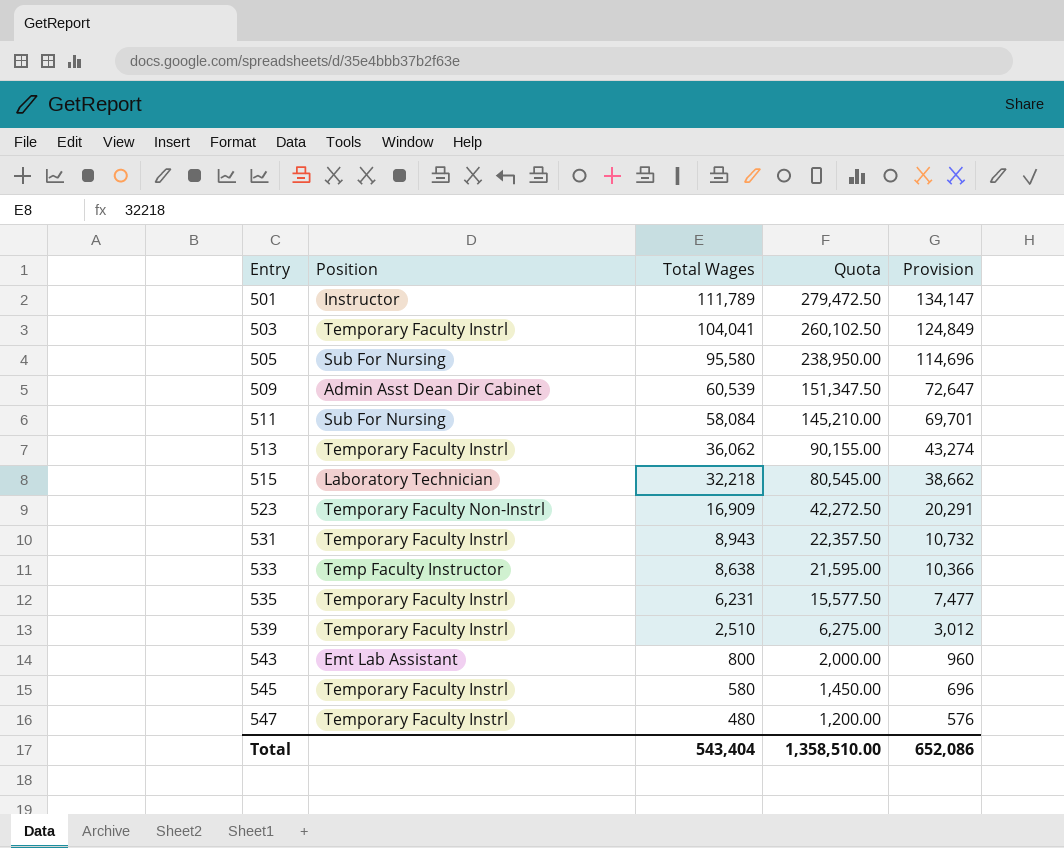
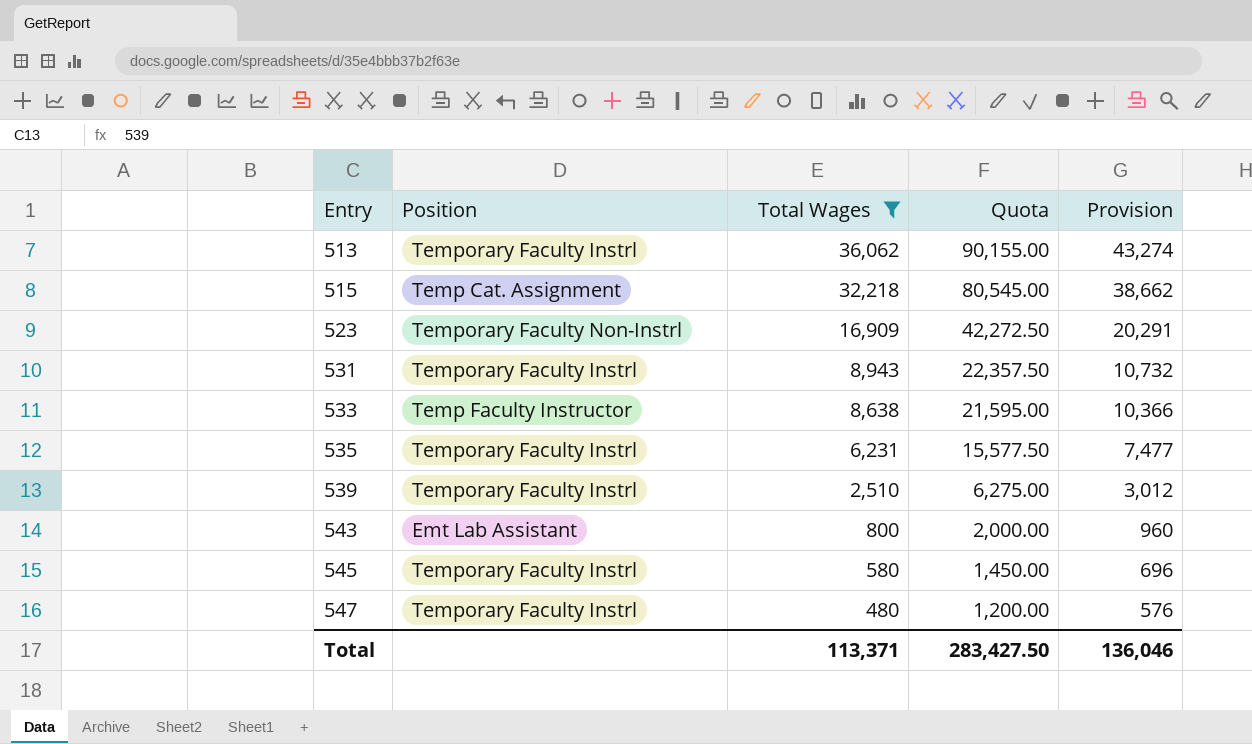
filter: none -> Total Wages <= 36,062
515 | Position: Laboratory Technician -> Temp Cat. Assignment
Total | Total Wages: 543,404 -> 113,371
Total | Quota: 1,358,510.00 -> 283,427.50
Total | Provision: 652,086 -> 136,046

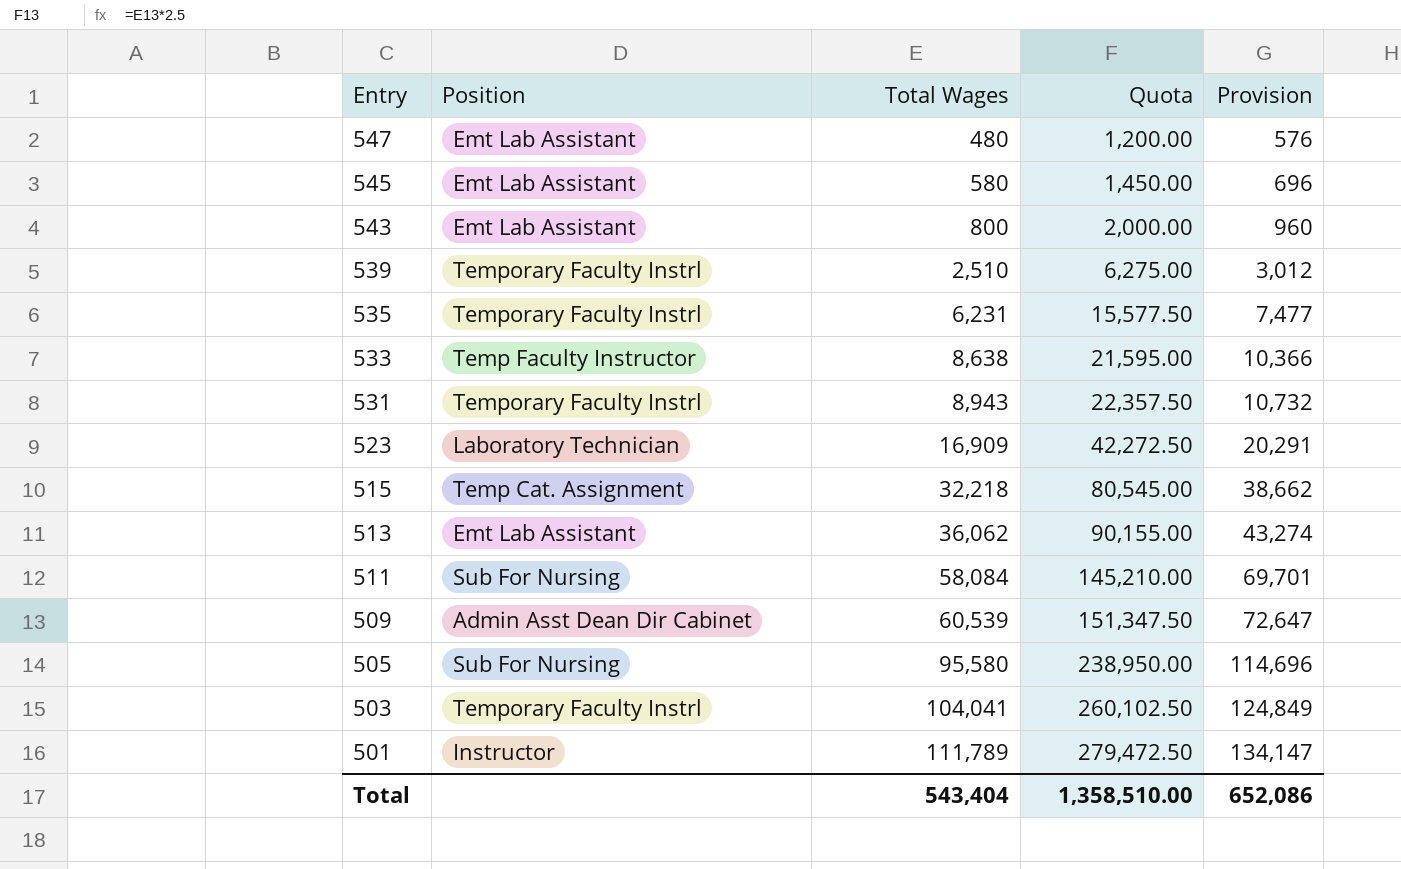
filter: Total Wages <= 36,062 -> none
row order: Entry ascending -> Entry descending
547 | Position: Temporary Faculty Instrl -> Emt Lab Assistant
545 | Position: Temporary Faculty Instrl -> Emt Lab Assistant
523 | Position: Temporary Faculty Non-Instrl -> Laboratory Technician
513 | Position: Temporary Faculty Instrl -> Emt Lab Assistant
Total | Total Wages: 113,371 -> 543,404
Total | Quota: 283,427.50 -> 1,358,510.00
Total | Provision: 136,046 -> 652,086

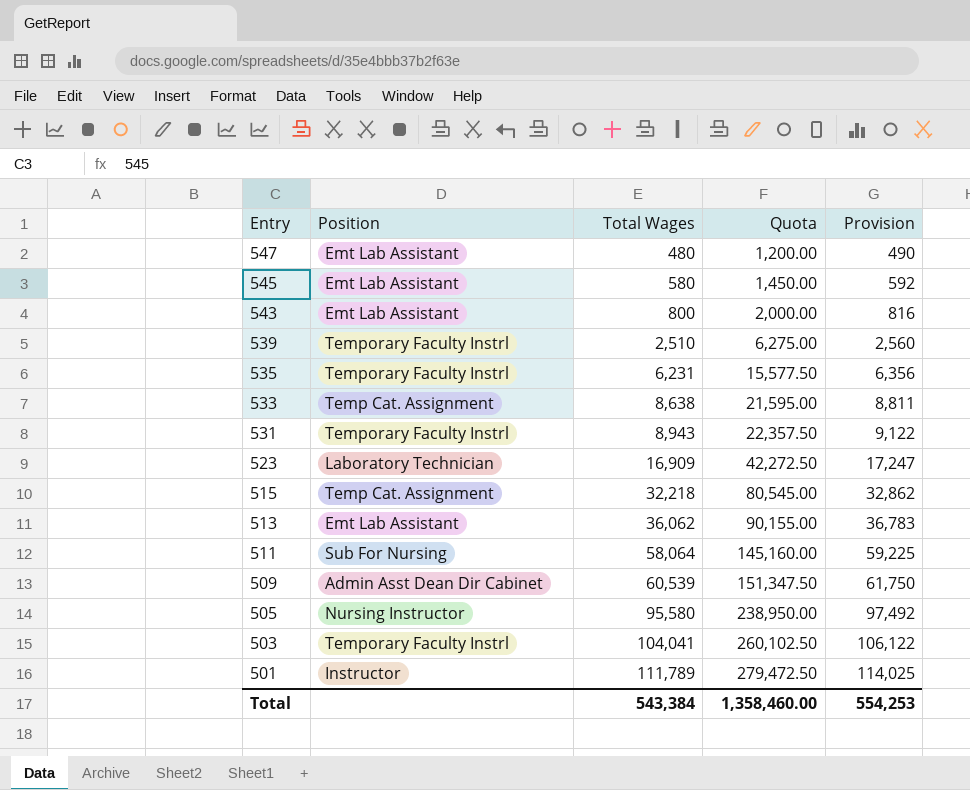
column Provision | formula: [Total Wages] * 1.2 -> [Total Wages] * 1.02
533 | Position: Temp Faculty Instructor -> Temp Cat. Assignment
511 | Total Wages: 58,084 -> 58,064
511 | Quota: 145,210.00 -> 145,160.00
505 | Position: Sub For Nursing -> Nursing Instructor
Total | Total Wages: 543,404 -> 543,384
Total | Quota: 1,358,510.00 -> 1,358,460.00
Total | Provision: 652,086 -> 554,253

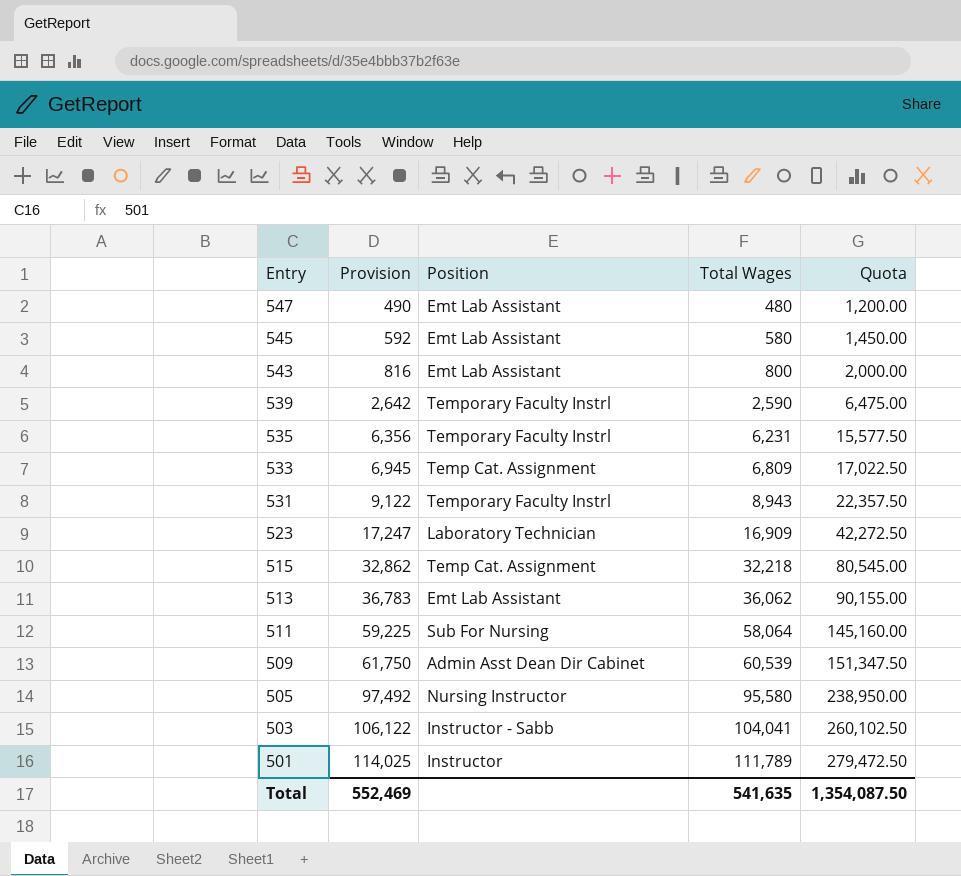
column Provision | position: 5 -> 2
539 | Provision: 2,560 -> 2,642
539 | Total Wages: 2,510 -> 2,590
539 | Quota: 6,275.00 -> 6,475.00
533 | Provision: 8,811 -> 6,945
533 | Total Wages: 8,638 -> 6,809
533 | Quota: 21,595.00 -> 17,022.50
503 | Position: Temporary Faculty Instrl -> Instructor - Sabb
Total | Provision: 554,253 -> 552,469
Total | Total Wages: 543,384 -> 541,635
Total | Quota: 1,358,460.00 -> 1,354,087.50

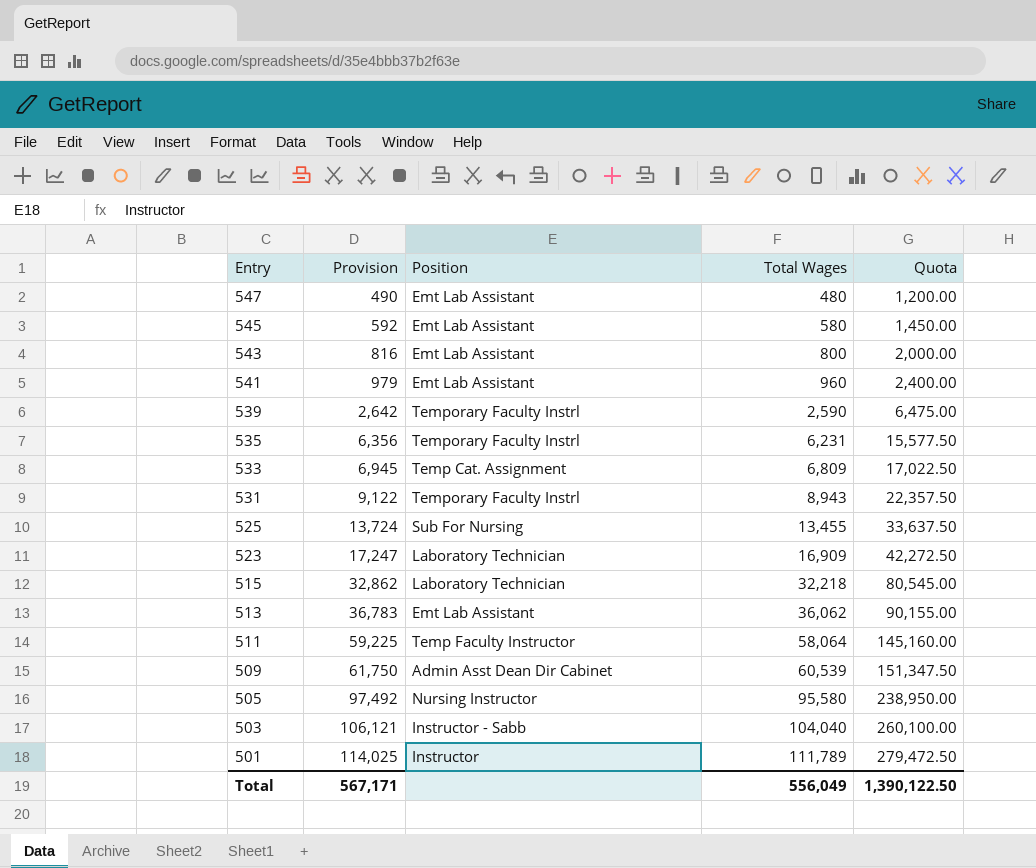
row 541: none -> 979 | Emt Lab Assistant | 960 | 2,400.00
row 525: none -> 13,724 | Sub For Nursing | 13,455 | 33,637.50
515 | Position: Temp Cat. Assignment -> Laboratory Technician
511 | Position: Sub For Nursing -> Temp Faculty Instructor
503 | Provision: 106,122 -> 106,121
503 | Total Wages: 104,041 -> 104,040
503 | Quota: 260,102.50 -> 260,100.00
Total | Provision: 552,469 -> 567,171
Total | Total Wages: 541,635 -> 556,049
Total | Quota: 1,354,087.50 -> 1,390,122.50

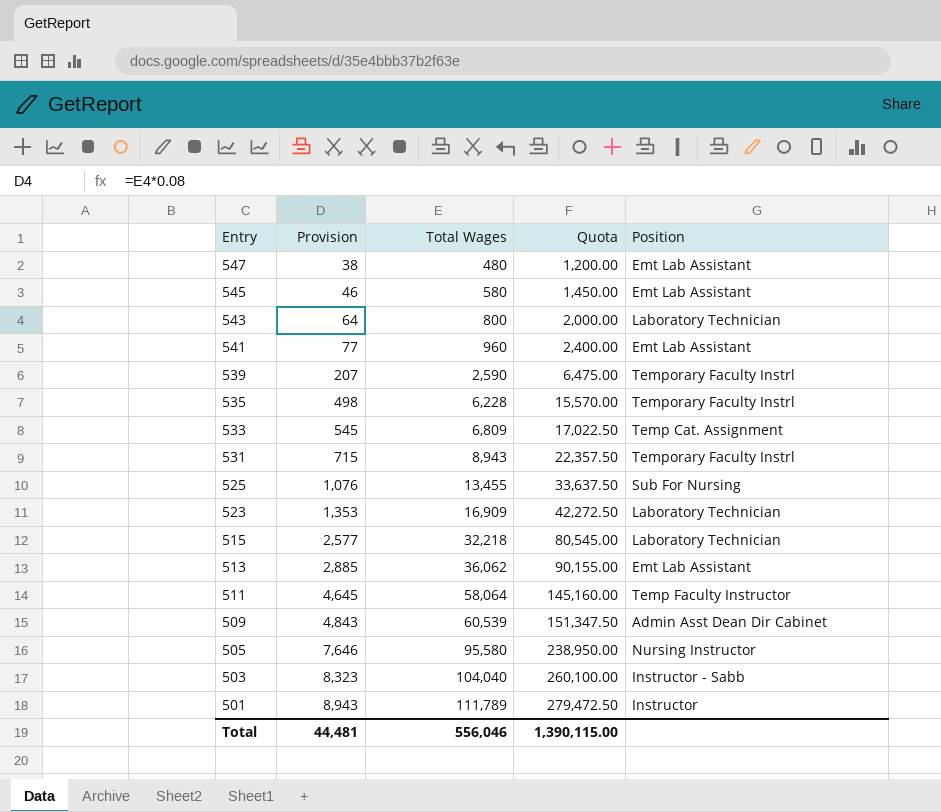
column Provision | formula: [Total Wages] * 1.02 -> [Total Wages] * 0.08
column Position | position: 3 -> 5
543 | Position: Emt Lab Assistant -> Laboratory Technician
535 | Total Wages: 6,231 -> 6,228
535 | Quota: 15,577.50 -> 15,570.00
Total | Provision: 567,171 -> 44,481
Total | Total Wages: 556,049 -> 556,046
Total | Quota: 1,390,122.50 -> 1,390,115.00

